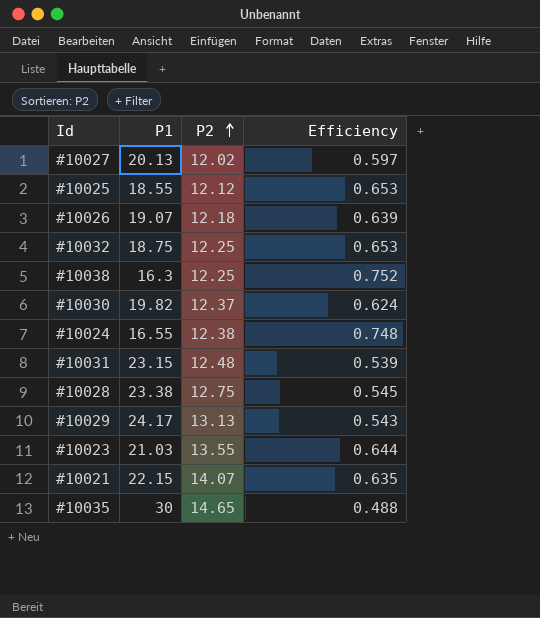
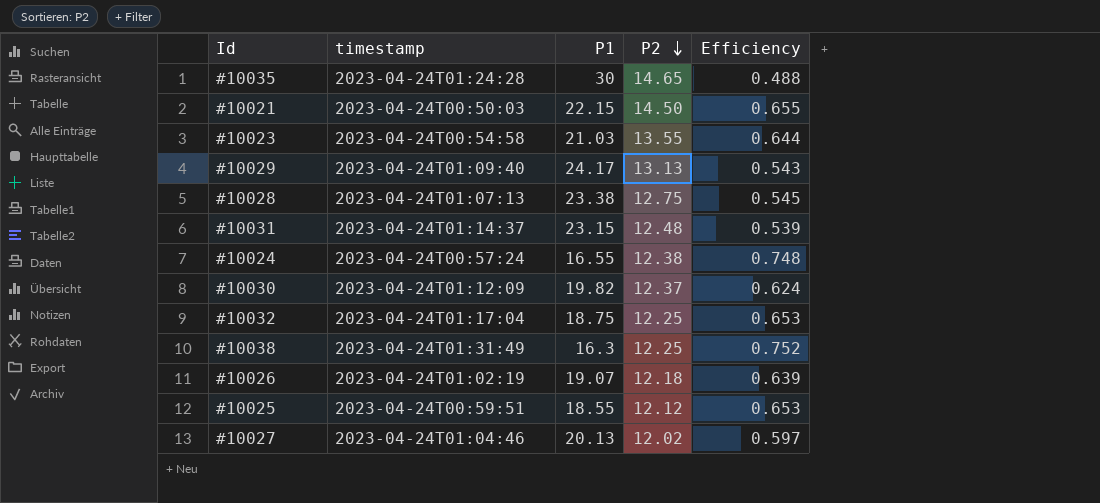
row order: P2 ascending -> P2 descending
column timestamp | position: none -> 2
#10021 | P2: 14.07 -> 14.50
#10021 | Efficiency: 0.635 -> 0.655

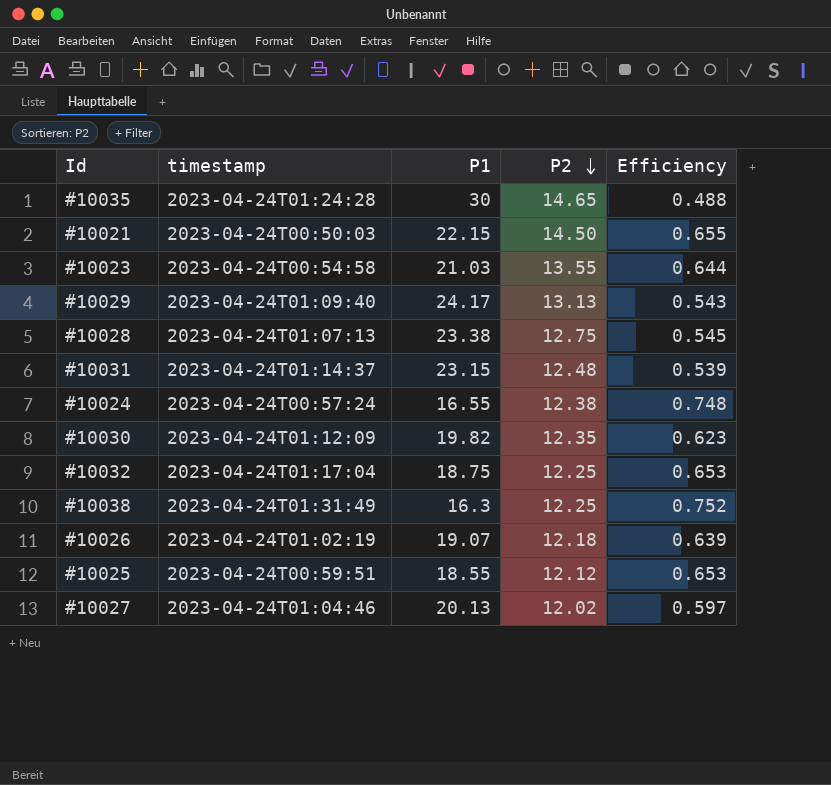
#10030 | P2: 12.37 -> 12.35
#10030 | Efficiency: 0.624 -> 0.623

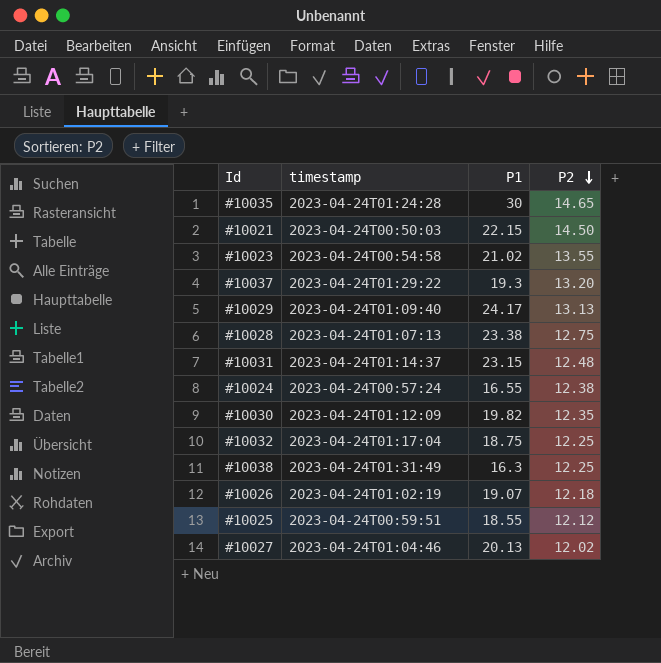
column Efficiency | formula: [P2] / [P1] -> none
#10023 | P1: 21.03 -> 21.02
row #10037: none -> 2023-04-24T01:29:22 | 19.3 | 13.20

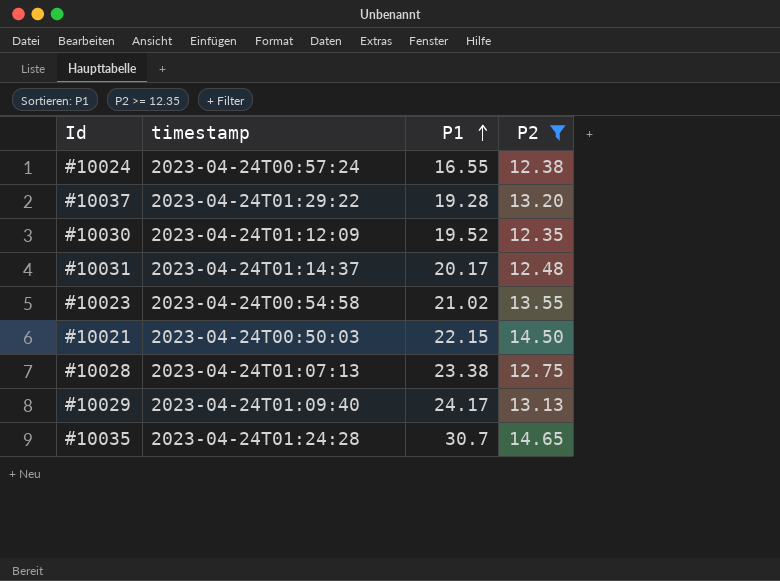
filter: none -> P2 >= 12.35
row order: P2 descending -> P1 ascending
#10037 | P1: 19.3 -> 19.28
#10030 | P1: 19.82 -> 19.52
#10031 | P1: 23.15 -> 20.17
#10035 | P1: 30 -> 30.7

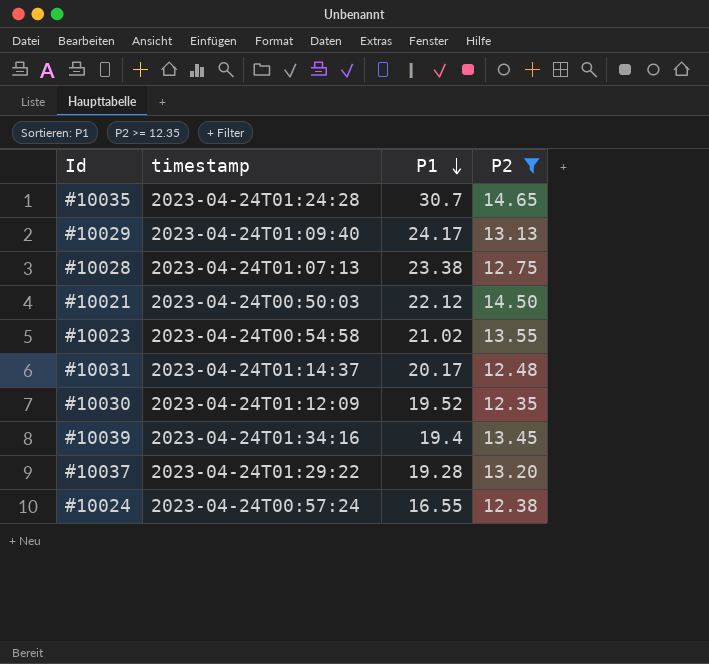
row order: P1 ascending -> P1 descending
#10021 | P1: 22.15 -> 22.12
row #10039: none -> 2023-04-24T01:34:16 | 19.4 | 13.45

